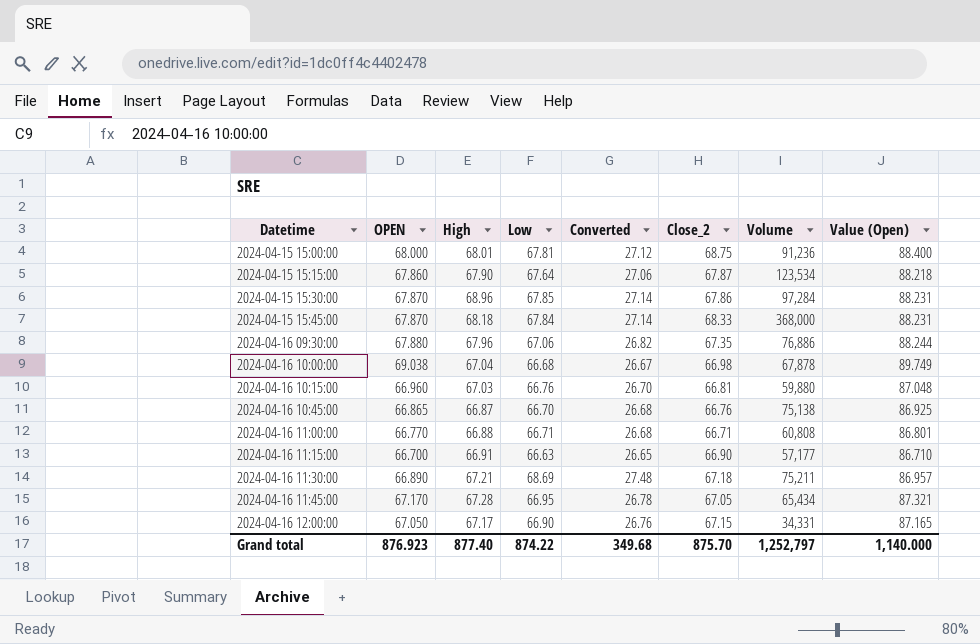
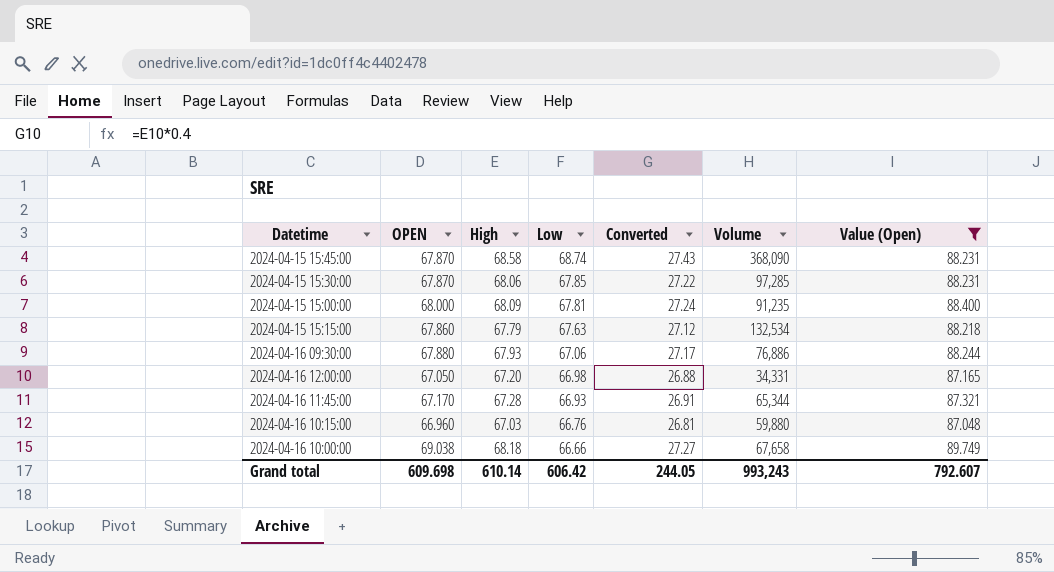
filter: none -> Value (Open) >= 87.048
row order: Datetime ascending -> Low descending
column Close_2 | position: 6 -> none
column Converted | formula: [Low] * 0.4 -> [High] * 0.4
2024-04-15 15:45:00 | High: 68.18 -> 68.58
2024-04-15 15:45:00 | Low: 67.84 -> 68.74
2024-04-15 15:45:00 | Volume: 368,000 -> 368,090
2024-04-15 15:30:00 | High: 68.96 -> 68.06
2024-04-15 15:30:00 | Volume: 97,284 -> 97,285
2024-04-15 15:00:00 | High: 68.01 -> 68.09
2024-04-15 15:00:00 | Volume: 91,236 -> 91,235
2024-04-15 15:15:00 | High: 67.90 -> 67.79
2024-04-15 15:15:00 | Low: 67.64 -> 67.63
2024-04-15 15:15:00 | Volume: 123,534 -> 132,534
2024-04-16 09:30:00 | High: 67.96 -> 67.93
2024-04-16 12:00:00 | High: 67.17 -> 67.20
2024-04-16 12:00:00 | Low: 66.90 -> 66.98
2024-04-16 11:45:00 | Low: 66.95 -> 66.93
2024-04-16 11:45:00 | Volume: 65,434 -> 65,344
2024-04-16 10:00:00 | High: 67.04 -> 68.18
2024-04-16 10:00:00 | Low: 66.68 -> 66.66
2024-04-16 10:00:00 | Volume: 67,878 -> 67,658
Grand total | OPEN: 876.923 -> 609.698
Grand total | High: 877.40 -> 610.14
Grand total | Low: 874.22 -> 606.42
Grand total | Converted: 349.68 -> 244.05
Grand total | Volume: 1,252,797 -> 993,243
Grand total | Value (Open): 1,140.000 -> 792.607

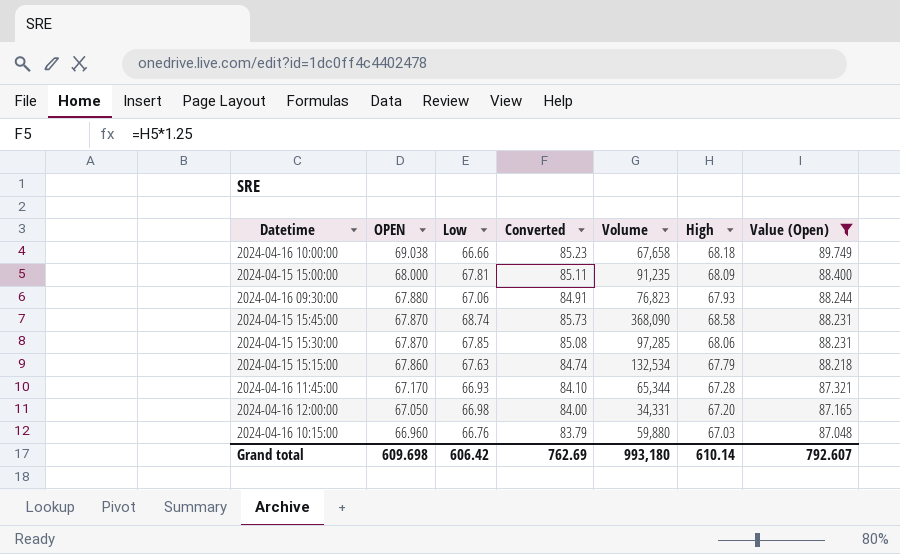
row order: Low descending -> OPEN descending
column Converted | formula: [High] * 0.4 -> [High] * 1.25
column High | position: 3 -> 6
2024-04-16 09:30:00 | Volume: 76,886 -> 76,823
Grand total | Converted: 244.05 -> 762.69
Grand total | Volume: 993,243 -> 993,180

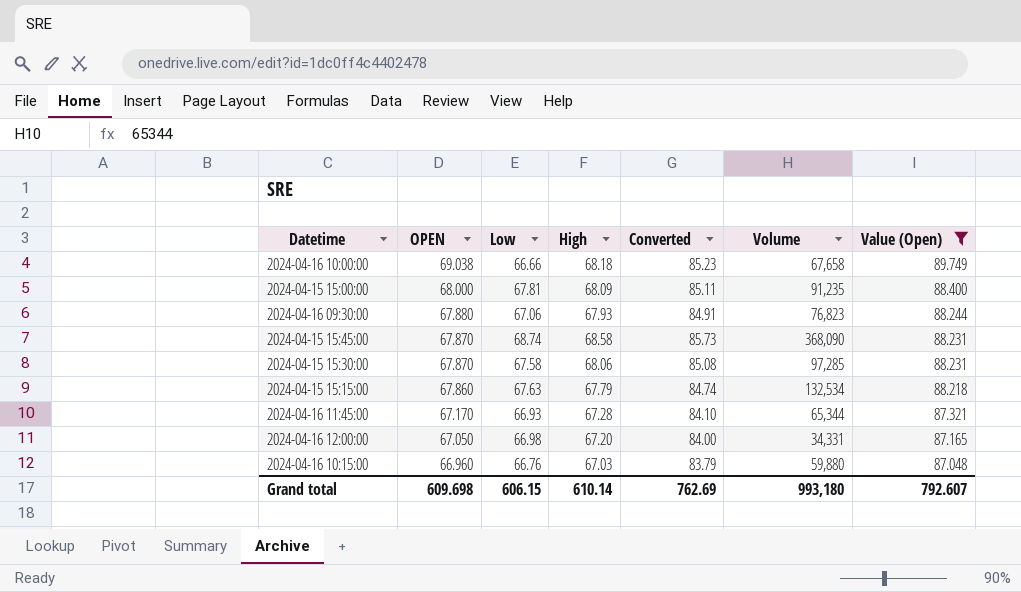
column High | position: 6 -> 4
2024-04-15 15:30:00 | Low: 67.85 -> 67.58
Grand total | Low: 606.42 -> 606.15

